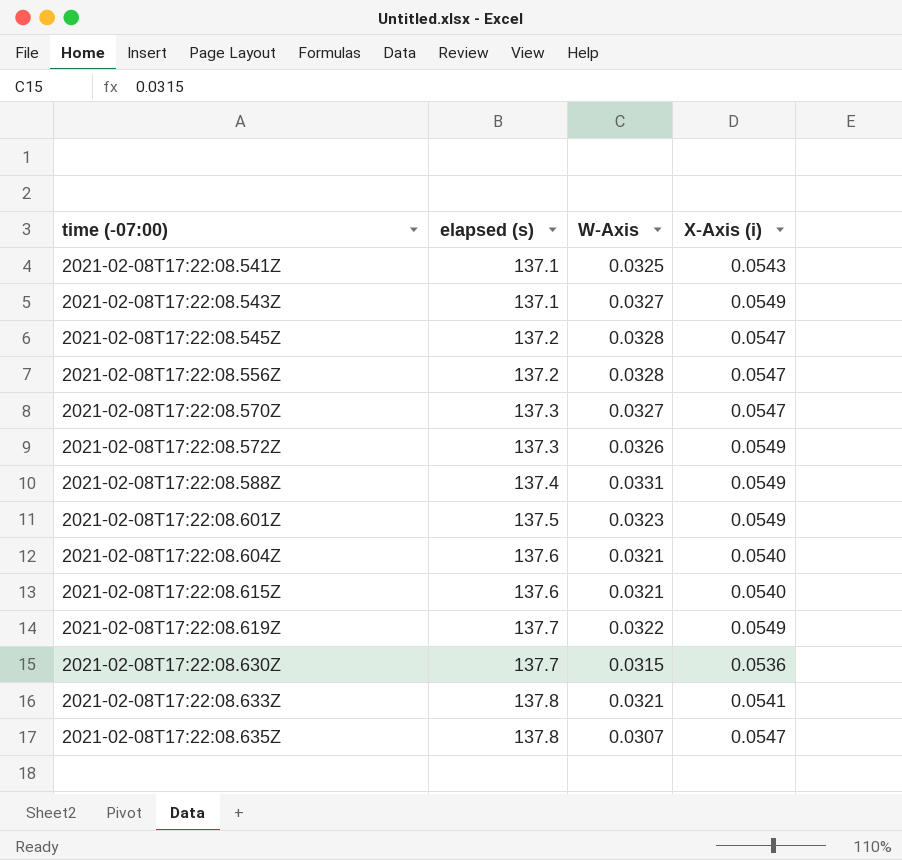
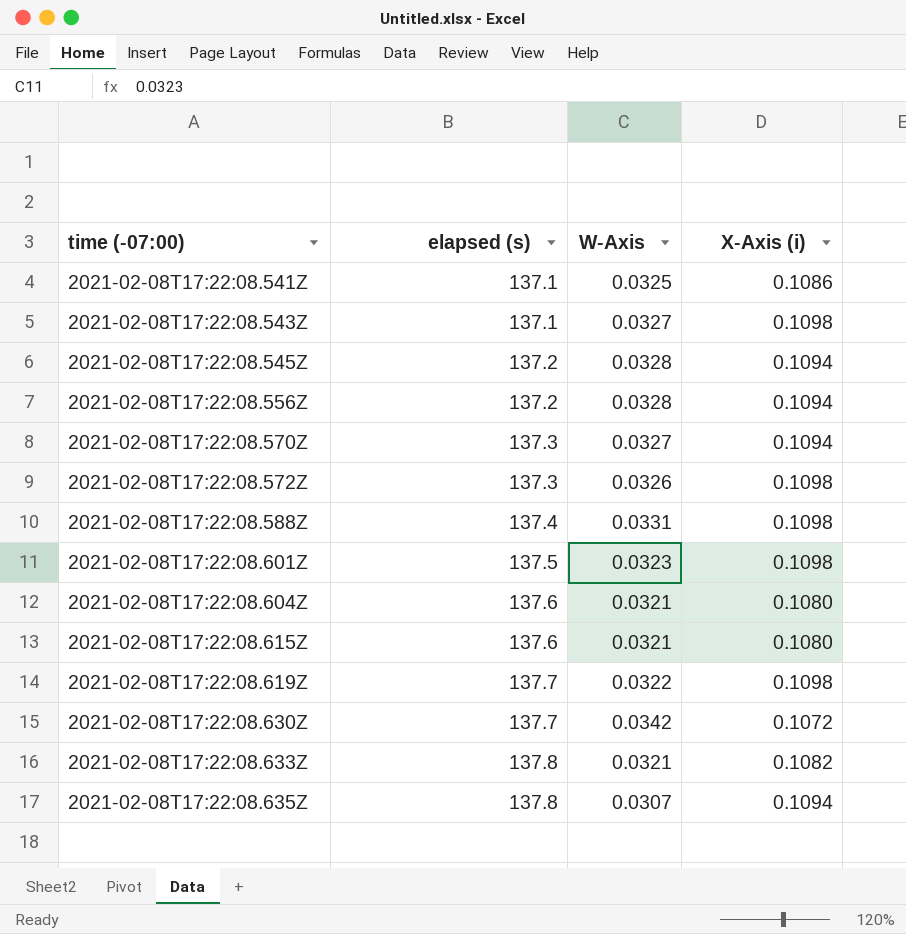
2021-02-08T17:22:08.541Z | X-Axis (i): 0.0543 -> 0.1086
2021-02-08T17:22:08.543Z | X-Axis (i): 0.0549 -> 0.1098
2021-02-08T17:22:08.545Z | X-Axis (i): 0.0547 -> 0.1094
2021-02-08T17:22:08.556Z | X-Axis (i): 0.0547 -> 0.1094
2021-02-08T17:22:08.570Z | X-Axis (i): 0.0547 -> 0.1094
2021-02-08T17:22:08.572Z | X-Axis (i): 0.0549 -> 0.1098
2021-02-08T17:22:08.588Z | X-Axis (i): 0.0549 -> 0.1098
2021-02-08T17:22:08.601Z | X-Axis (i): 0.0549 -> 0.1098
2021-02-08T17:22:08.604Z | X-Axis (i): 0.0540 -> 0.1080
2021-02-08T17:22:08.615Z | X-Axis (i): 0.0540 -> 0.1080
2021-02-08T17:22:08.619Z | X-Axis (i): 0.0549 -> 0.1098
2021-02-08T17:22:08.630Z | W-Axis: 0.0315 -> 0.0342
2021-02-08T17:22:08.630Z | X-Axis (i): 0.0536 -> 0.1072
2021-02-08T17:22:08.633Z | X-Axis (i): 0.0541 -> 0.1082
2021-02-08T17:22:08.635Z | X-Axis (i): 0.0547 -> 0.1094

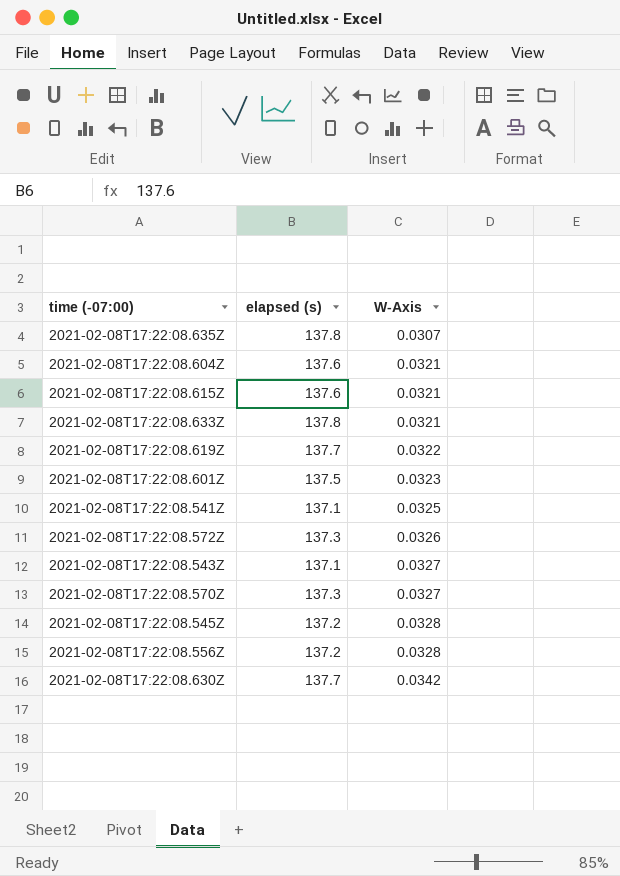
row order: time (-07:00) ascending -> W-Axis ascending
column X-Axis (i) | position: 4 -> none
row 2021-02-08T17:22:08.588Z: 137.4 | 0.0331 | 0.1098 -> none

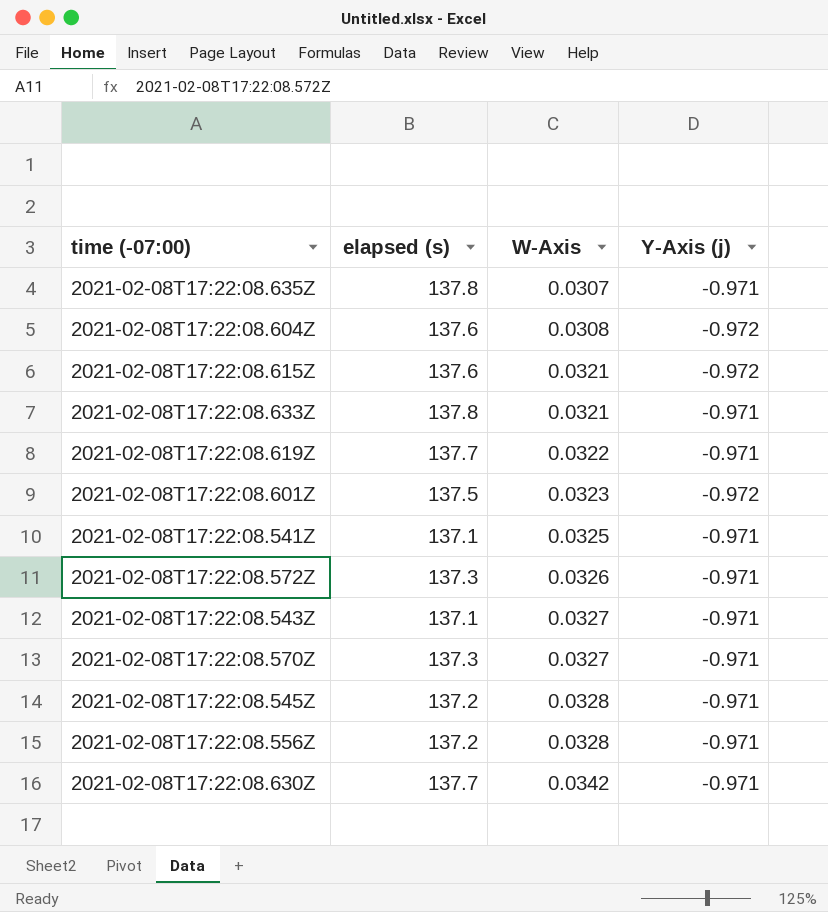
column Y-Axis (j) | position: none -> 4
2021-02-08T17:22:08.604Z | W-Axis: 0.0321 -> 0.0308

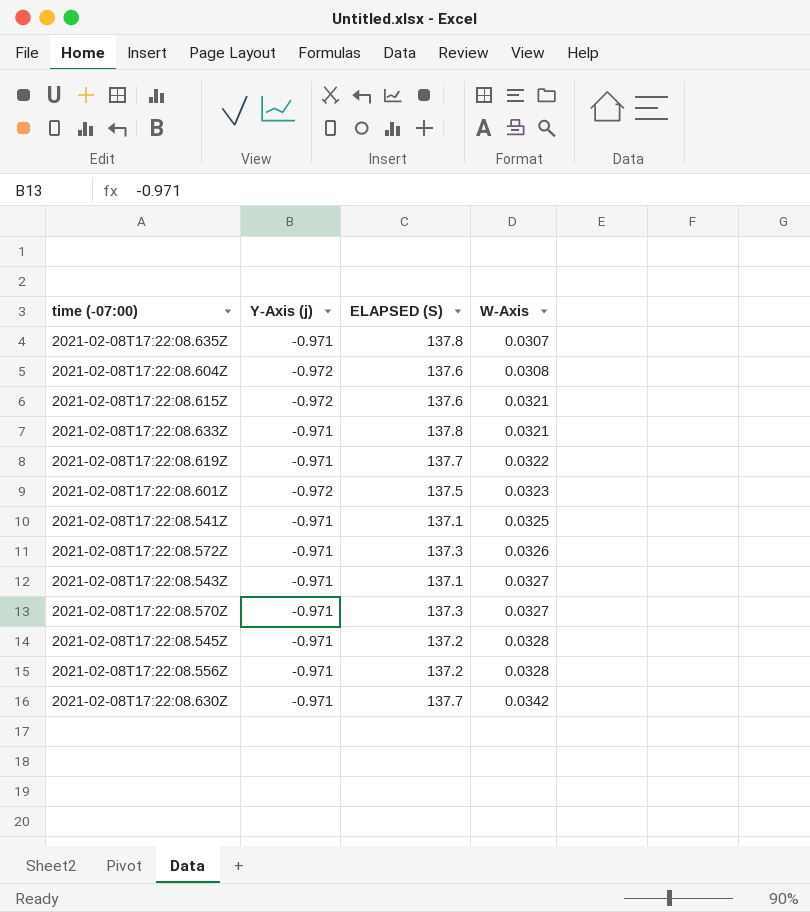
column Y-Axis (j) | position: 4 -> 2
column name: elapsed (s) -> ELAPSED (S)

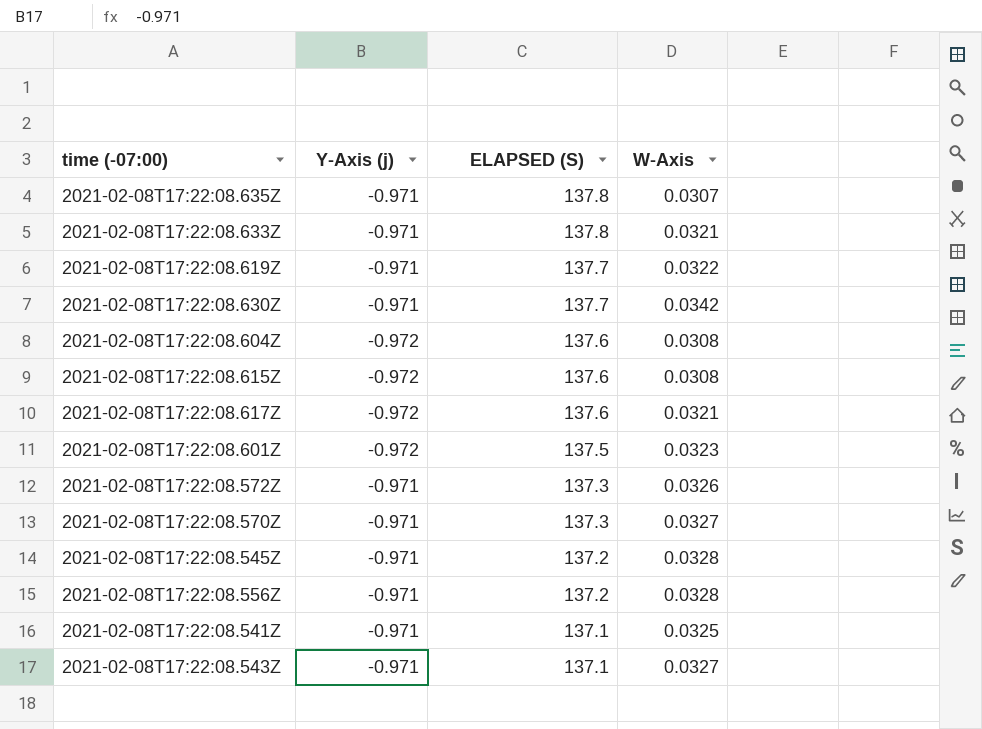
row order: W-Axis ascending -> ELAPSED (S) descending
2021-02-08T17:22:08.615Z | W-Axis: 0.0321 -> 0.0308
row 2021-02-08T17:22:08.617Z: none -> -0.972 | 137.6 | 0.0321

